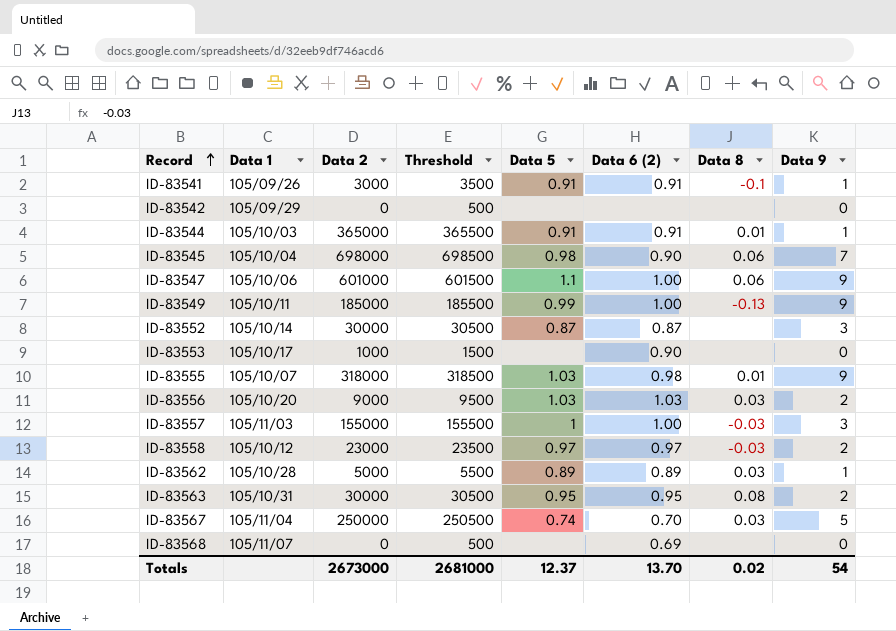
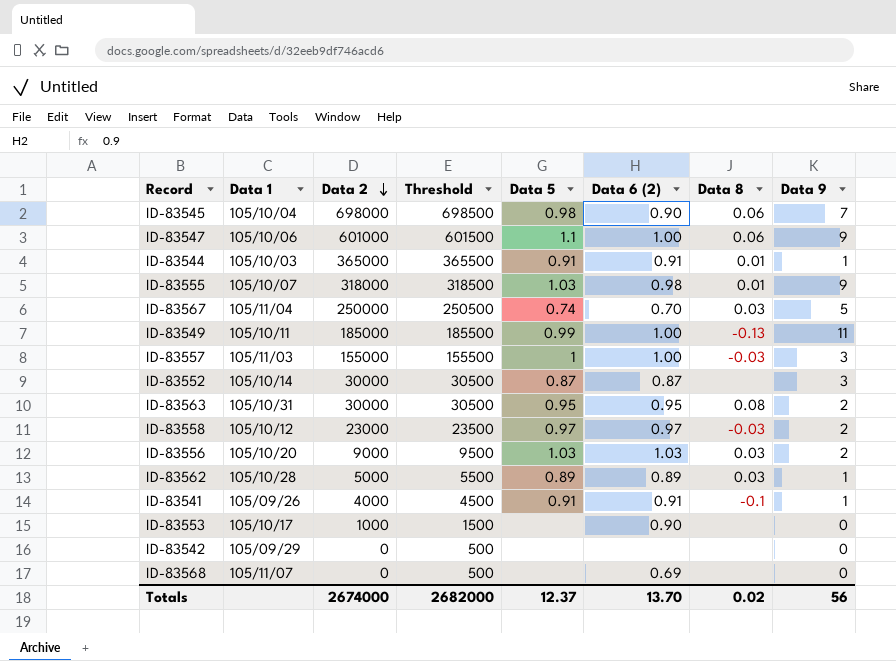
row order: Record ascending -> Data 2 descending
ID-83549 | Data 9: 9 -> 11
ID-83541 | Data 2: 3000 -> 4000
ID-83541 | Threshold: 3500 -> 4500
Totals | Data 2: 2673000 -> 2674000
Totals | Threshold: 2681000 -> 2682000
Totals | Data 9: 54 -> 56

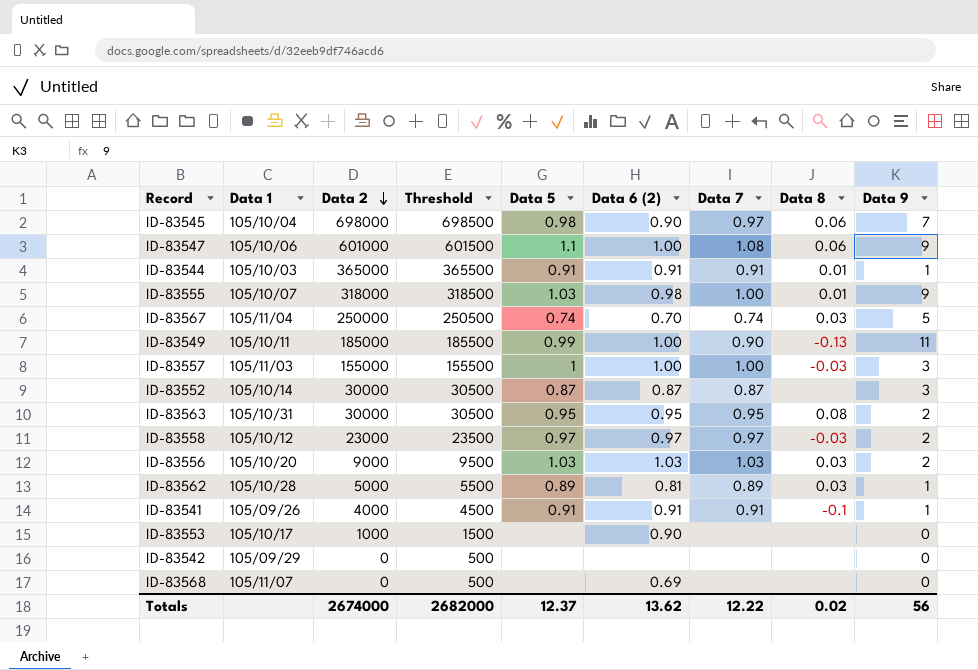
column Data 7 | position: none -> 7
ID-83562 | Data 6 (2): 0.89 -> 0.81
Totals | Data 6 (2): 13.70 -> 13.62

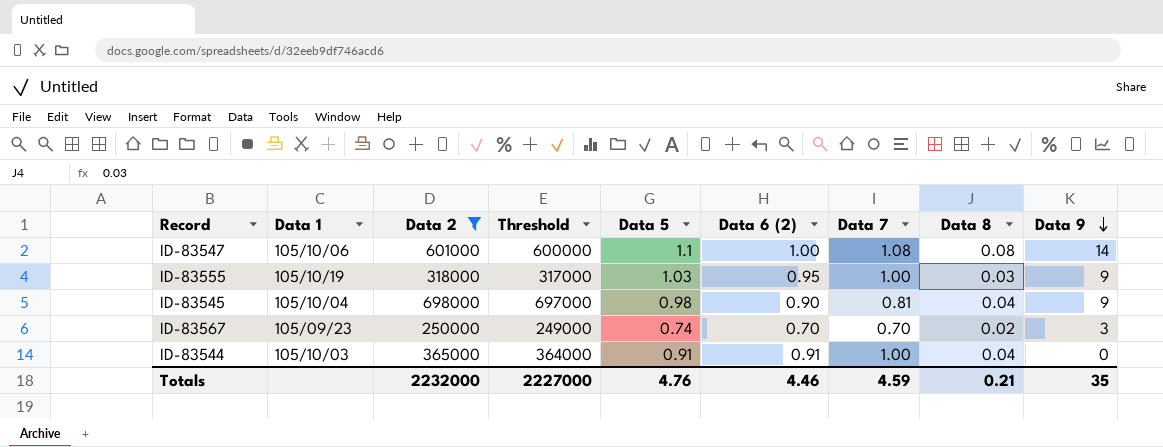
filter: none -> Data 2 >= 250000
row order: Data 2 descending -> Data 9 descending
column Threshold | formula: [Data 2] + 500 -> [Data 2] - 1000
ID-83547 | Data 8: 0.06 -> 0.08
ID-83547 | Data 9: 9 -> 14
ID-83555 | Data 1: 105/10/07 -> 105/10/19
ID-83555 | Data 6 (2): 0.98 -> 0.95
ID-83555 | Data 8: 0.01 -> 0.03
ID-83545 | Data 7: 0.97 -> 0.81
ID-83545 | Data 8: 0.06 -> 0.04
ID-83545 | Data 9: 7 -> 9
ID-83567 | Data 1: 105/11/04 -> 105/09/23
ID-83567 | Data 7: 0.74 -> 0.70
ID-83567 | Data 8: 0.03 -> 0.02
ID-83567 | Data 9: 5 -> 3
ID-83544 | Data 7: 0.91 -> 1.00
ID-83544 | Data 8: 0.01 -> 0.04
ID-83544 | Data 9: 1 -> 0
Totals | Data 2: 2674000 -> 2232000
Totals | Threshold: 2682000 -> 2227000
Totals | Data 5: 12.37 -> 4.76
Totals | Data 6 (2): 13.62 -> 4.46
Totals | Data 7: 12.22 -> 4.59
Totals | Data 8: 0.02 -> 0.21
Totals | Data 9: 56 -> 35

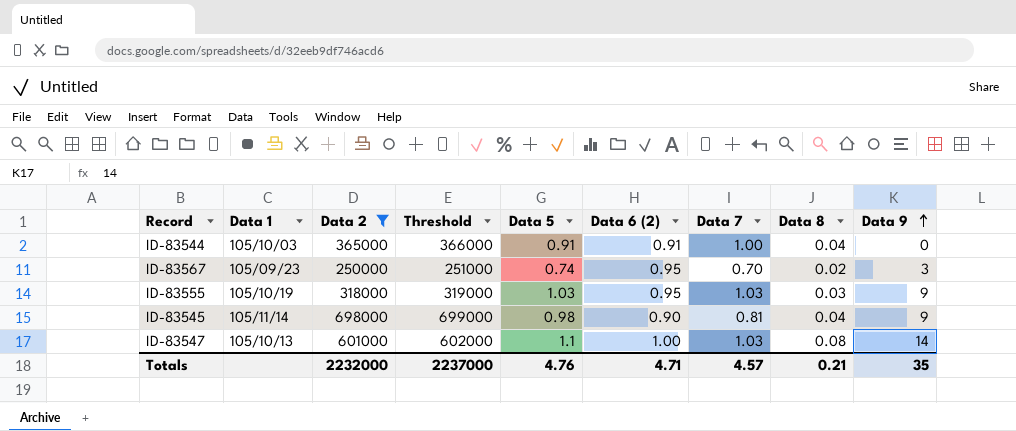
row order: Data 9 descending -> Data 9 ascending
column Threshold | formula: [Data 2] - 1000 -> [Data 2] + 1000
ID-83567 | Data 6 (2): 0.70 -> 0.95
ID-83555 | Data 7: 1.00 -> 1.03
ID-83545 | Data 1: 105/10/04 -> 105/11/14
ID-83547 | Data 1: 105/10/06 -> 105/10/13
ID-83547 | Data 7: 1.08 -> 1.03
Totals | Threshold: 2227000 -> 2237000
Totals | Data 6 (2): 4.46 -> 4.71
Totals | Data 7: 4.59 -> 4.57

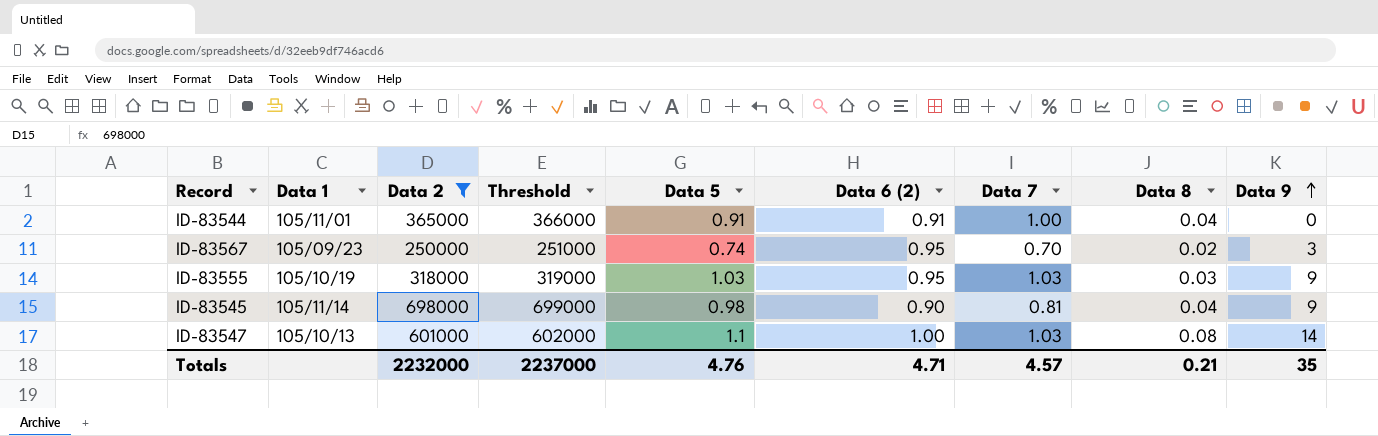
ID-83544 | Data 1: 105/10/03 -> 105/11/01

